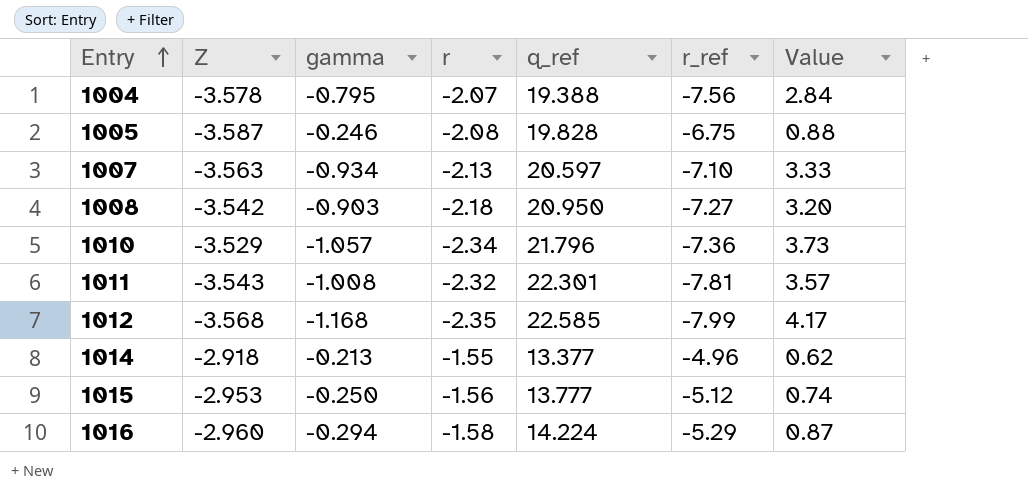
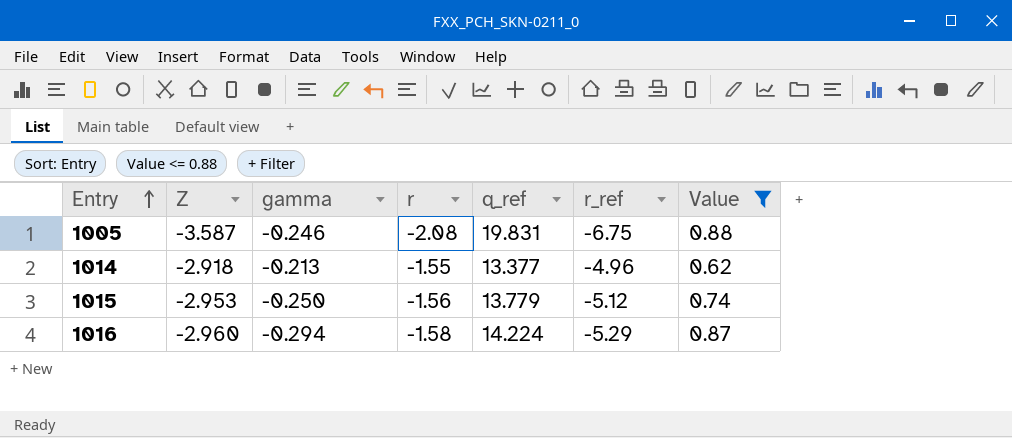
filter: none -> Value <= 0.88
1005 | q_ref: 19.828 -> 19.831
1015 | q_ref: 13.777 -> 13.779

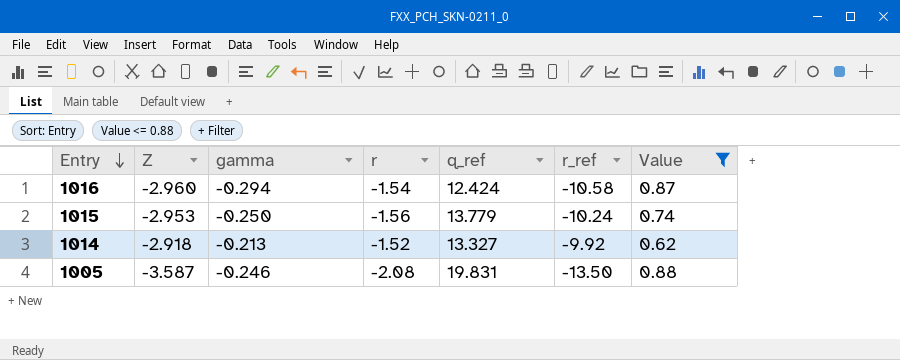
row order: Entry ascending -> Entry descending
1016 | r: -1.58 -> -1.54
1016 | q_ref: 14.224 -> 12.424
1016 | r_ref: -5.29 -> -10.58
1015 | r_ref: -5.12 -> -10.24
1014 | r: -1.55 -> -1.52
1014 | q_ref: 13.377 -> 13.327
1014 | r_ref: -4.96 -> -9.92
1005 | r_ref: -6.75 -> -13.50

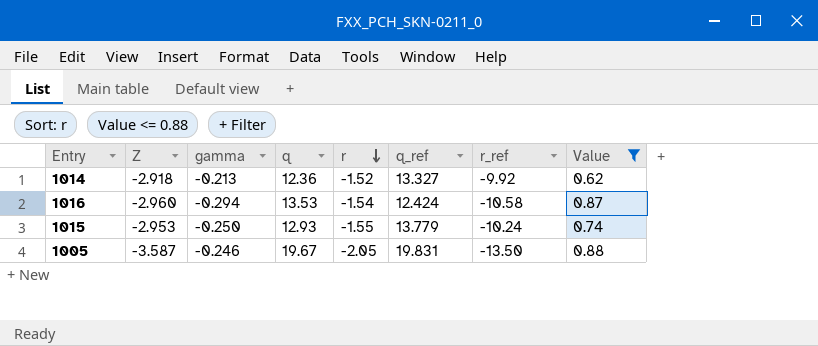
row order: Entry descending -> r descending
column q | position: none -> 4
1015 | r: -1.56 -> -1.55
1005 | r: -2.08 -> -2.05

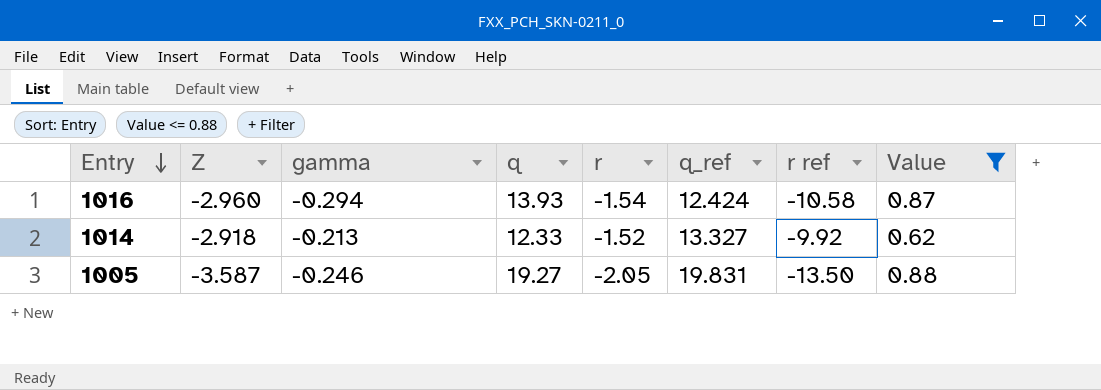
row order: r descending -> Entry descending
column name: r_ref -> r ref
row 1015: -2.953 | -0.250 | 12.93 | -1.55 | 13.779 | -10.24 | 0.74 -> none
1016 | q: 13.53 -> 13.93
1014 | q: 12.36 -> 12.33
1005 | q: 19.67 -> 19.27

